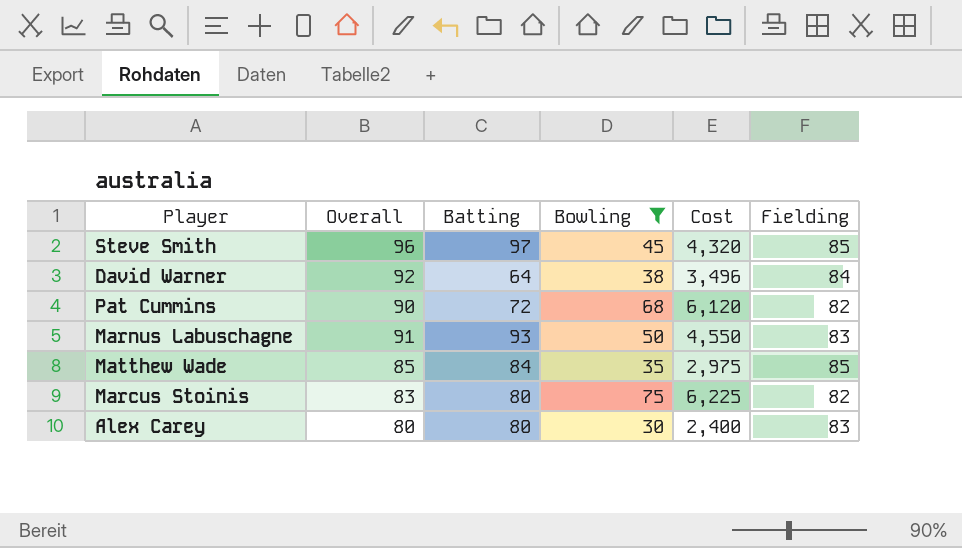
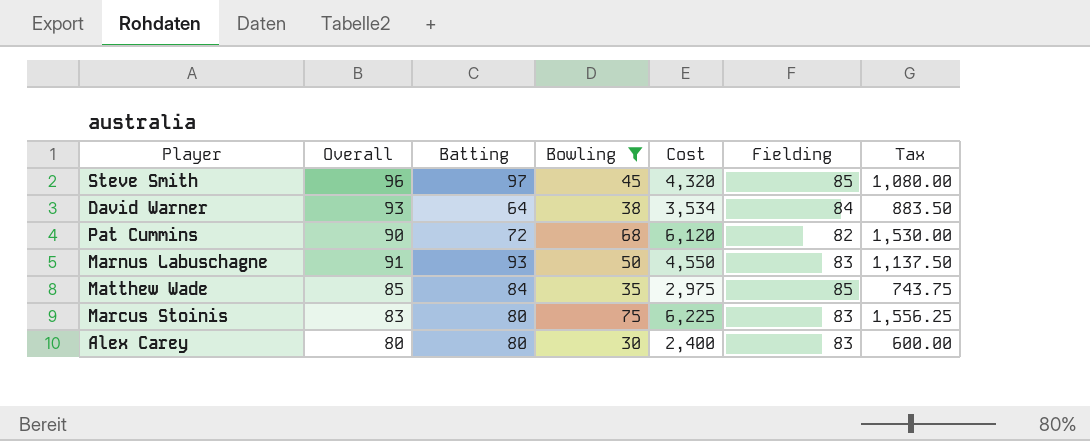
column Tax | formula: none -> [Cost] * 0.25
David Warner | Overall: 92 -> 93
David Warner | Cost: 3,496 -> 3,534
Marcus Stoinis | Fielding: 82 -> 83

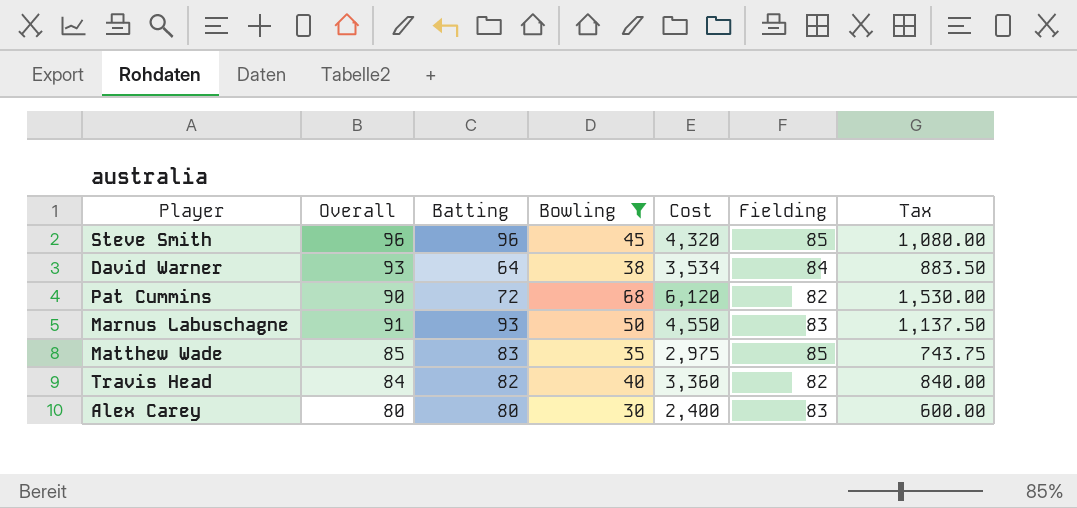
row Marcus Stoinis: 83 | 80 | 75 | 6,225 | 83 | 1,556.25 -> none
Steve Smith | Batting: 97 -> 96
Matthew Wade | Batting: 84 -> 83
row Travis Head: none -> 84 | 82 | 40 | 3,360 | 82 | 840.00

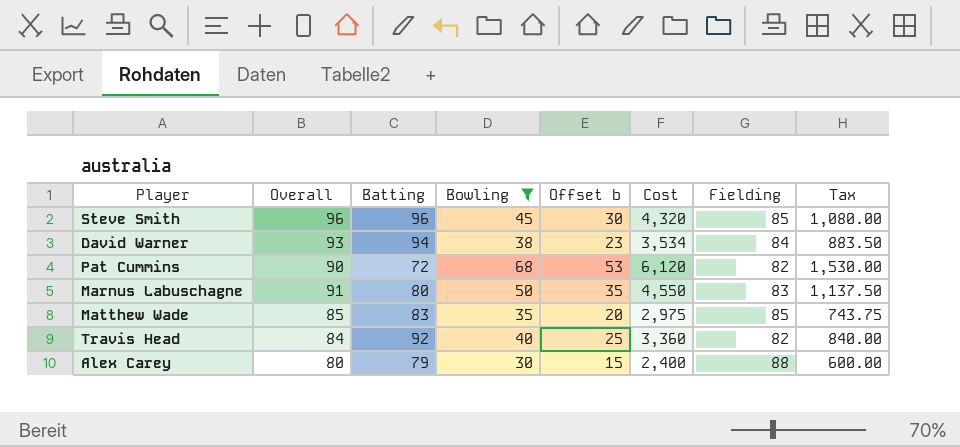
column Offset b | formula: none -> [Bowling] - 15
David Warner | Batting: 64 -> 94
Marnus Labuschagne | Batting: 93 -> 80
Travis Head | Batting: 82 -> 92
Alex Carey | Batting: 80 -> 79
Alex Carey | Fielding: 83 -> 88

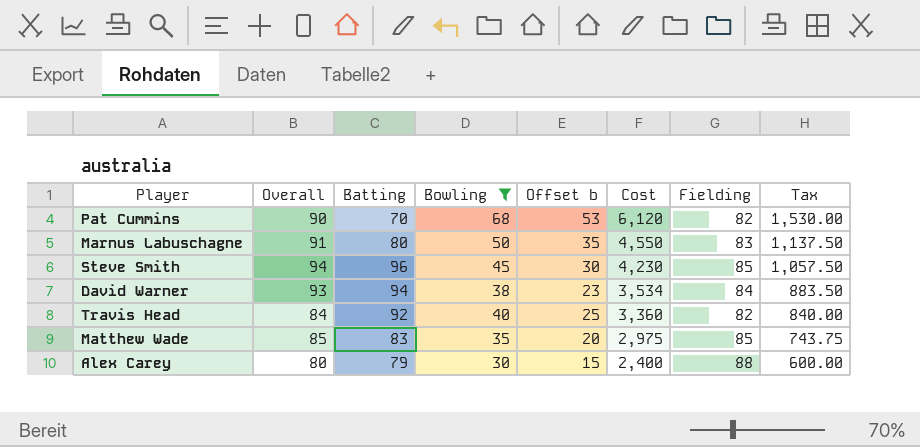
row order: none -> Cost descending
Pat Cummins | Batting: 72 -> 70
Steve Smith | Overall: 96 -> 94
Steve Smith | Cost: 4,320 -> 4,230
Steve Smith | Tax: 1,080.00 -> 1,057.50

